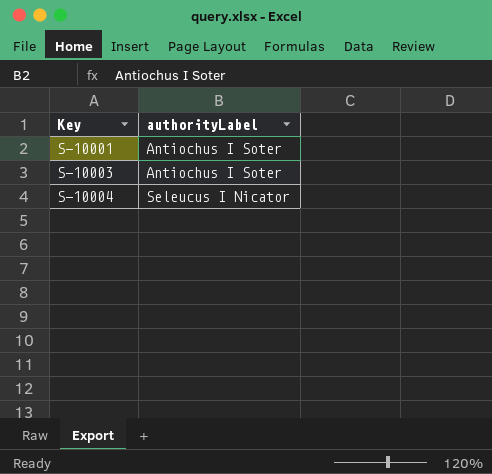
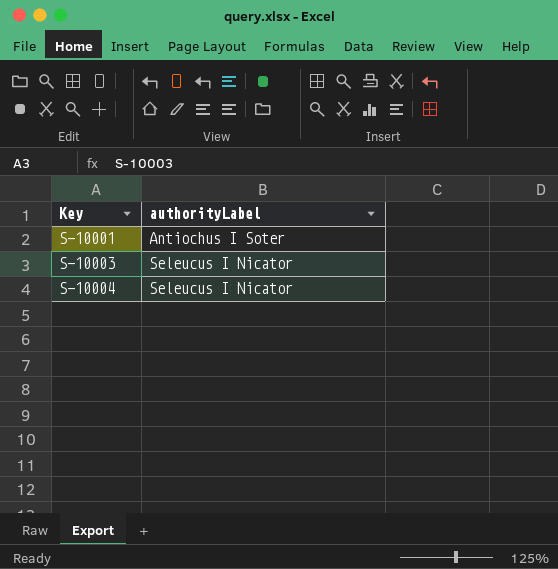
S-10003 | authorityLabel: Antiochus I Soter -> Seleucus I Nicator

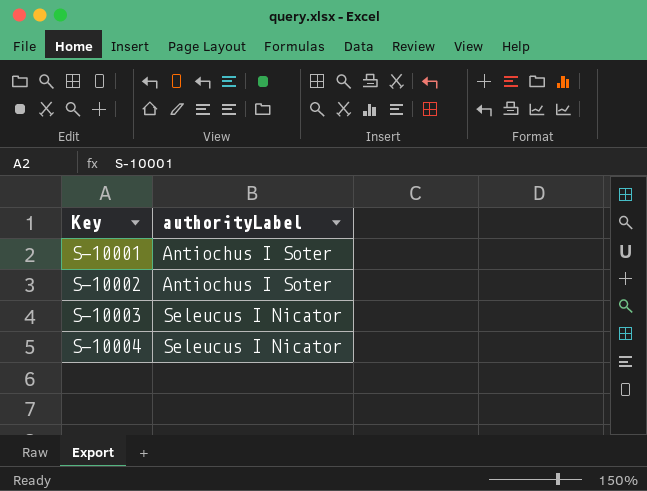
row S-10002: none -> Antiochus I Soter

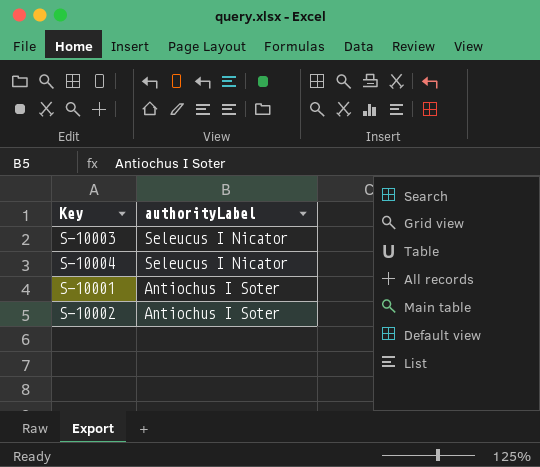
row order: Key ascending -> authorityLabel descending

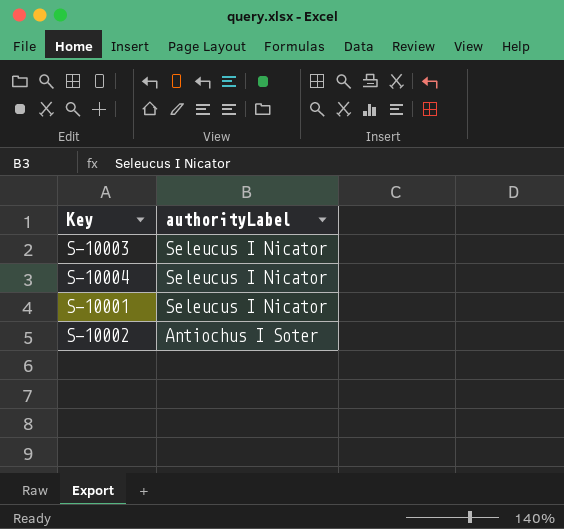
S-10001 | authorityLabel: Antiochus I Soter -> Seleucus I Nicator

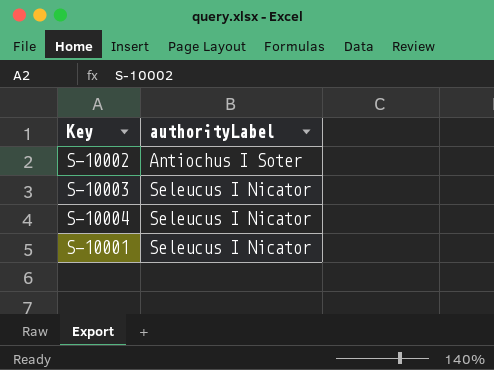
row order: authorityLabel descending -> authorityLabel ascending

